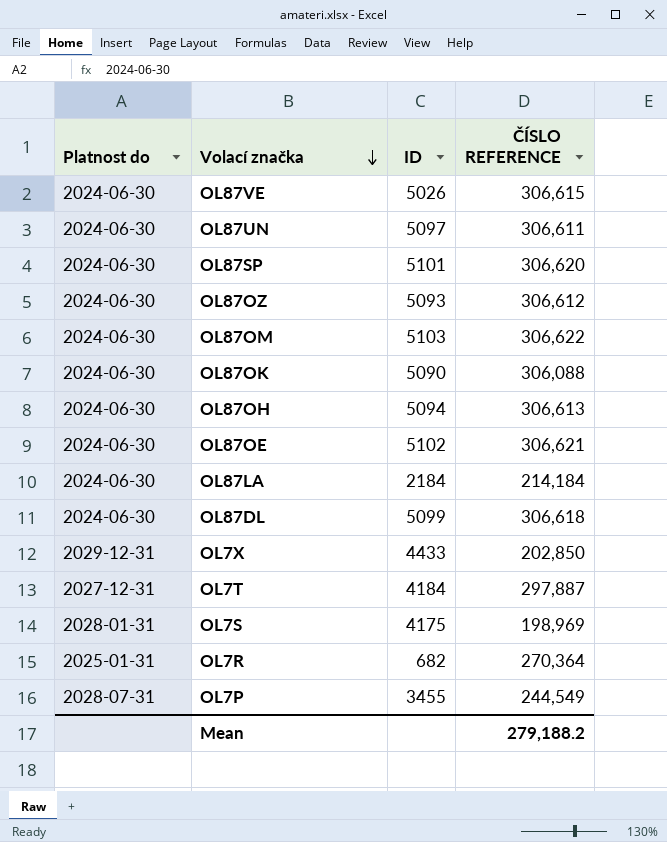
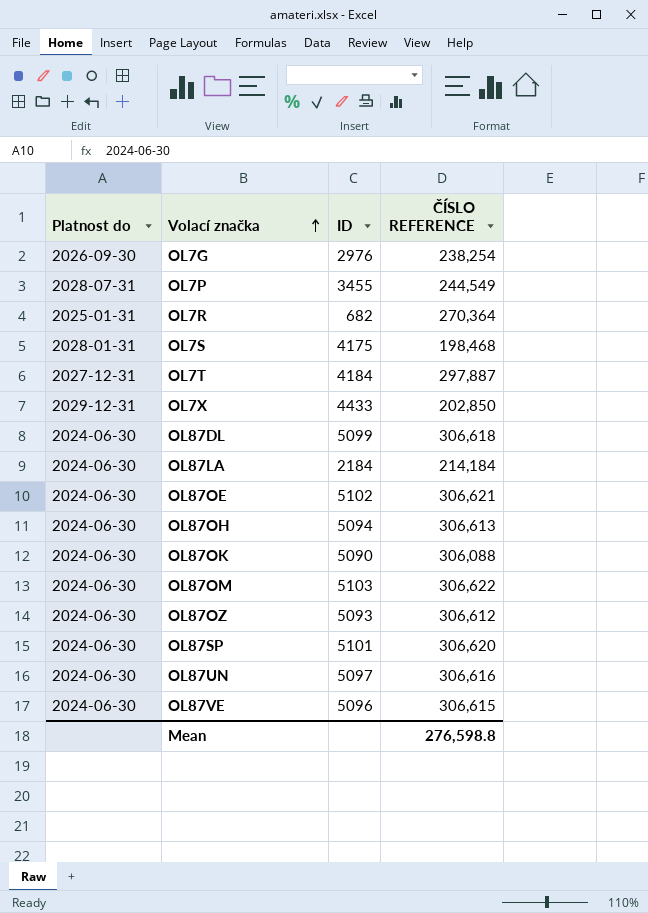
row order: Volací značka descending -> Volací značka ascending
row OL7G: none -> 2026-09-30 | 2976 | 238,254
OL7S | ČÍSLO REFERENCE: 198,969 -> 198,468
OL87UN | ČÍSLO REFERENCE: 306,611 -> 306,616
OL87VE | ID: 5026 -> 5096
Mean | ČÍSLO REFERENCE: 279,188.2 -> 276,598.8

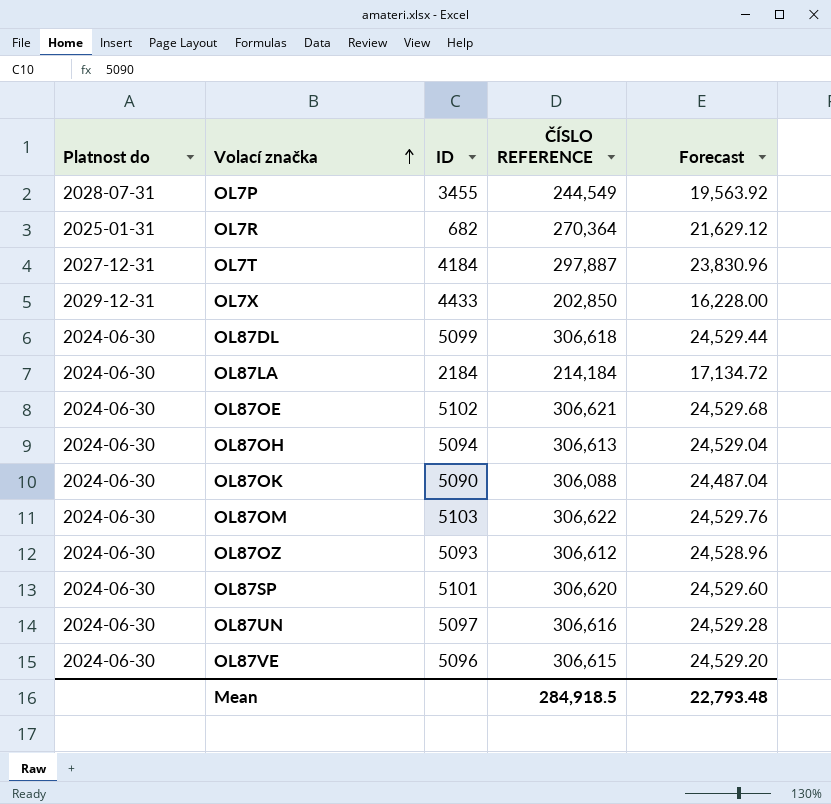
column Forecast | formula: none -> [ČÍSLO REFERENCE] * 0.08
row OL7G: 2026-09-30 | 2976 | 238,254 -> none
row OL7S: 2028-01-31 | 4175 | 198,468 -> none
Mean | ČÍSLO REFERENCE: 276,598.8 -> 284,918.5

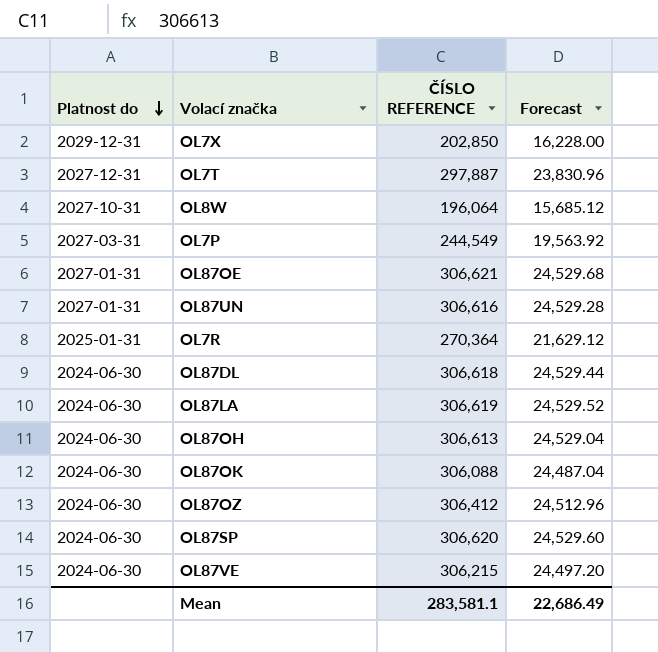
row order: Volací značka ascending -> Platnost do descending
column ID | position: 3 -> none
row OL87OM: 2024-06-30 | 5103 | 306,622 | 24,529.76 -> none
row OL8W: none -> 2027-10-31 | 196,064 | 15,685.12
OL7P | Platnost do: 2028-07-31 -> 2027-03-31
OL87OE | Platnost do: 2024-06-30 -> 2027-01-31
OL87UN | Platnost do: 2024-06-30 -> 2027-01-31
OL87LA | ČÍSLO REFERENCE: 214,184 -> 306,619
OL87LA | Forecast: 17,134.72 -> 24,529.52
OL87OZ | ČÍSLO REFERENCE: 306,612 -> 306,412
OL87OZ | Forecast: 24,528.96 -> 24,512.96
OL87VE | ČÍSLO REFERENCE: 306,615 -> 306,215
OL87VE | Forecast: 24,529.20 -> 24,497.20
Mean | ČÍSLO REFERENCE: 284,918.5 -> 283,581.1
Mean | Forecast: 22,793.48 -> 22,686.49

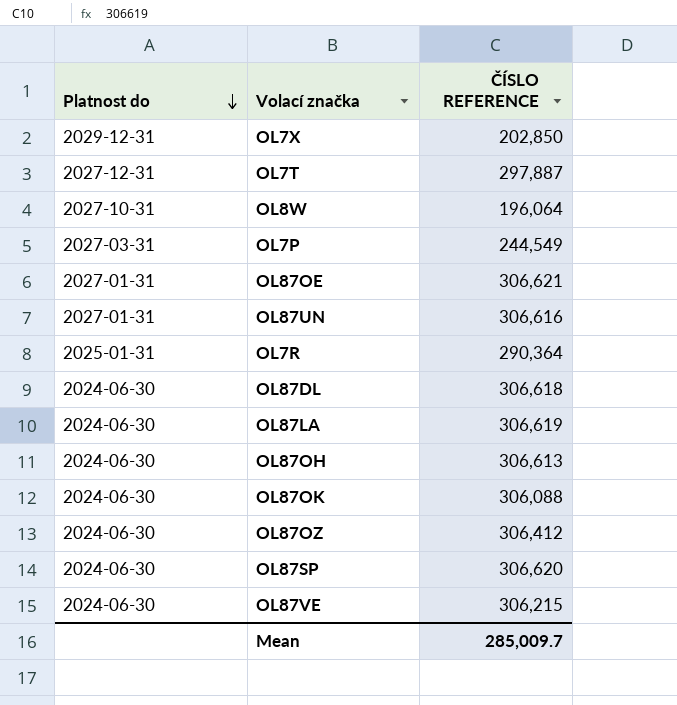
column Forecast | formula: [ČÍSLO REFERENCE] * 0.08 -> none
OL7R | ČÍSLO REFERENCE: 270,364 -> 290,364
Mean | ČÍSLO REFERENCE: 283,581.1 -> 285,009.7

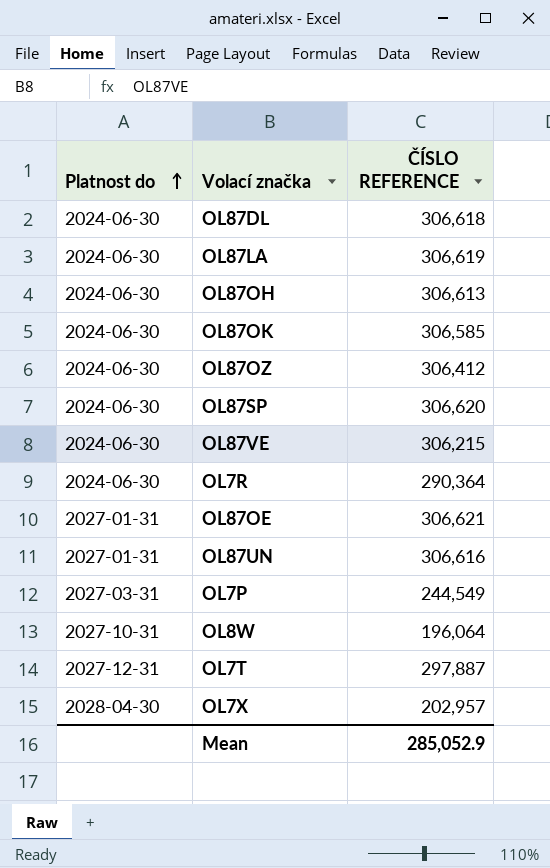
row order: Platnost do descending -> Platnost do ascending
OL87OK | ČÍSLO REFERENCE: 306,088 -> 306,585
OL7R | Platnost do: 2025-01-31 -> 2024-06-30
OL7X | Platnost do: 2029-12-31 -> 2028-04-30
OL7X | ČÍSLO REFERENCE: 202,850 -> 202,957
Mean | ČÍSLO REFERENCE: 285,009.7 -> 285,052.9

